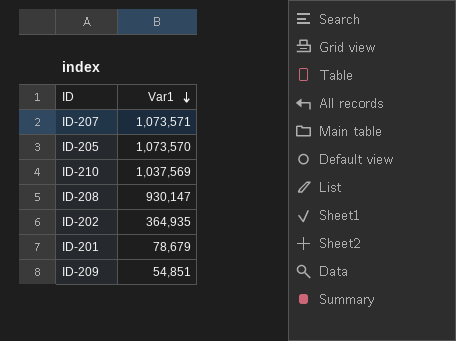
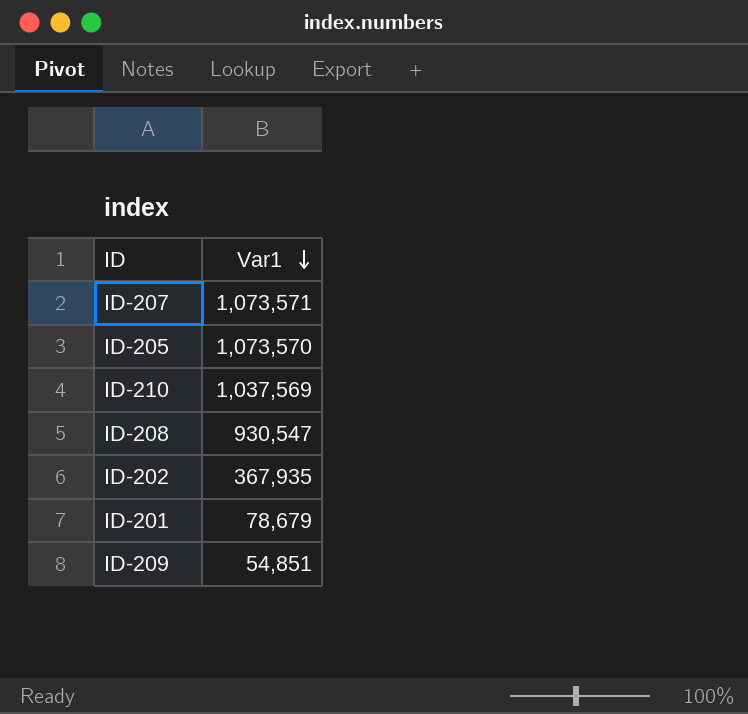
ID-208 | Var1: 930,147 -> 930,547
ID-202 | Var1: 364,935 -> 367,935

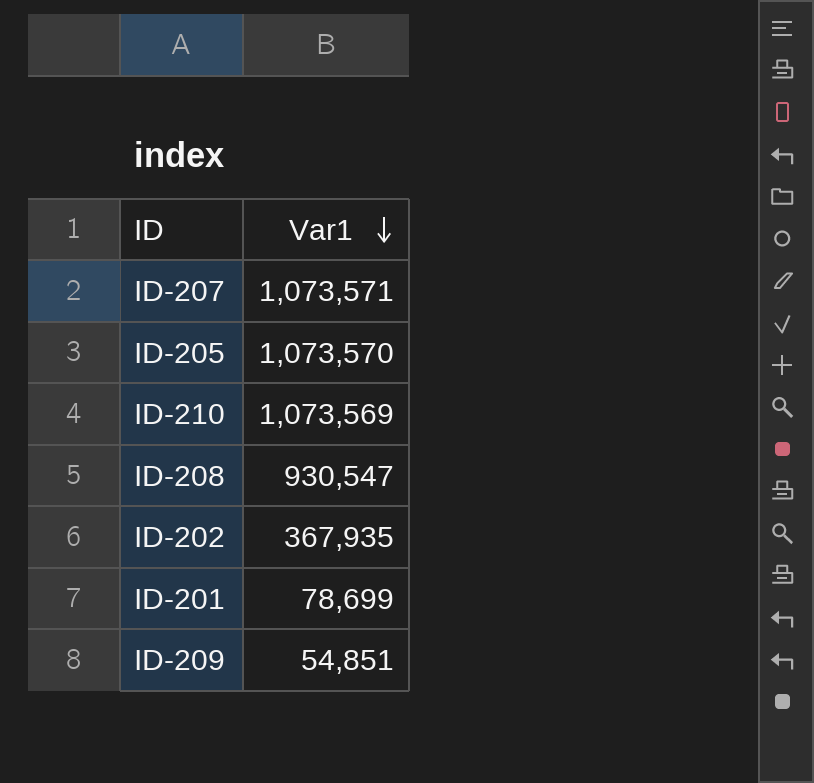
ID-210 | Var1: 1,037,569 -> 1,073,569
ID-201 | Var1: 78,679 -> 78,699

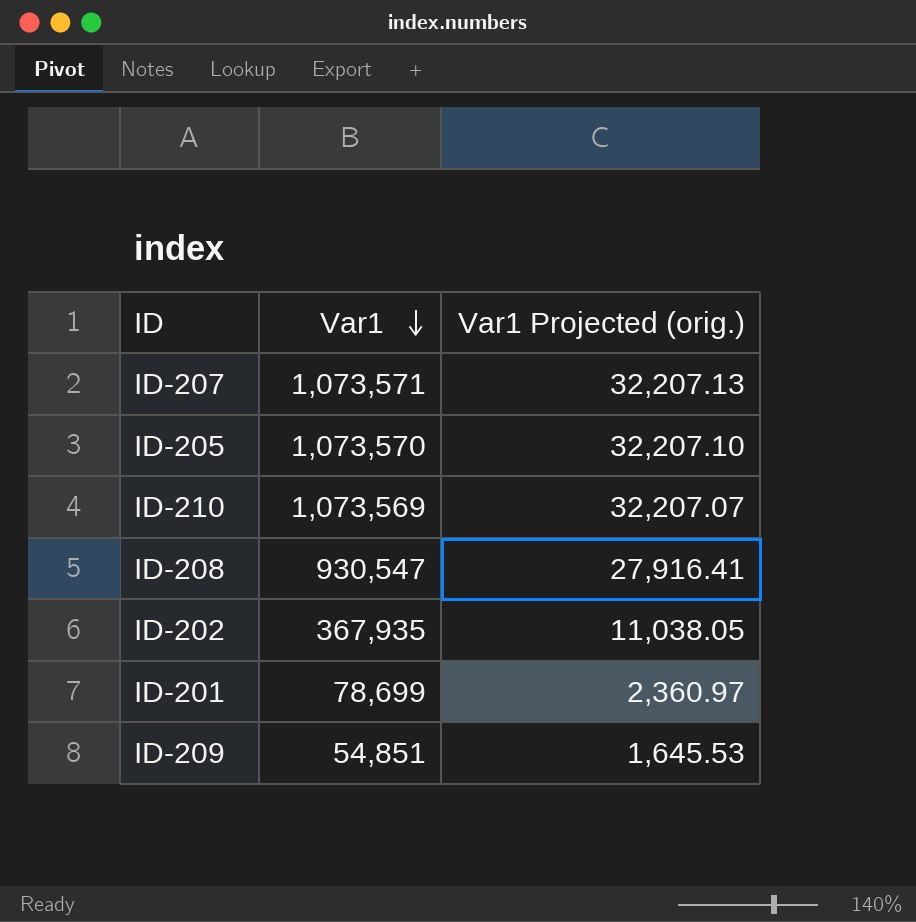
column Var1 Projected (orig.) | formula: none -> [Var1] * 0.03

